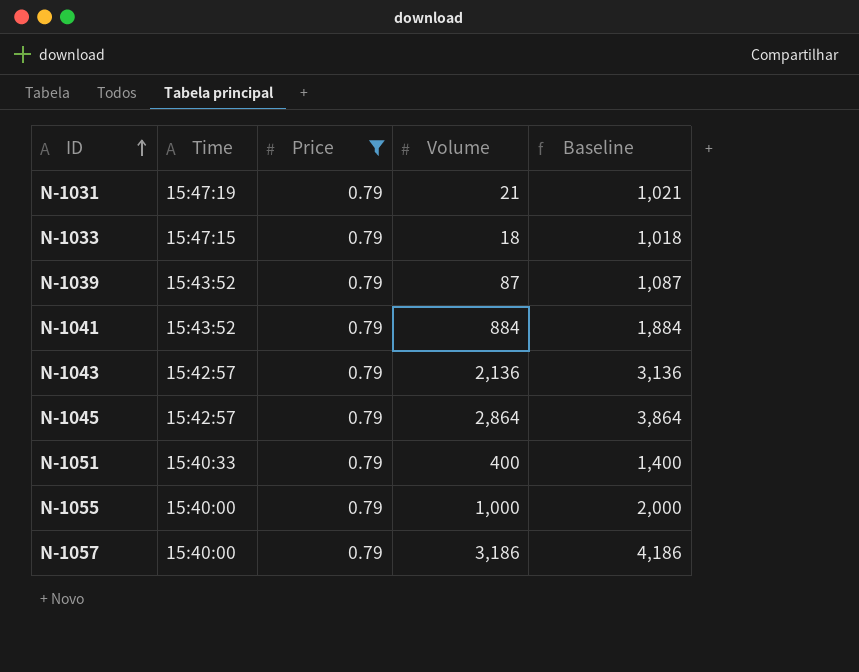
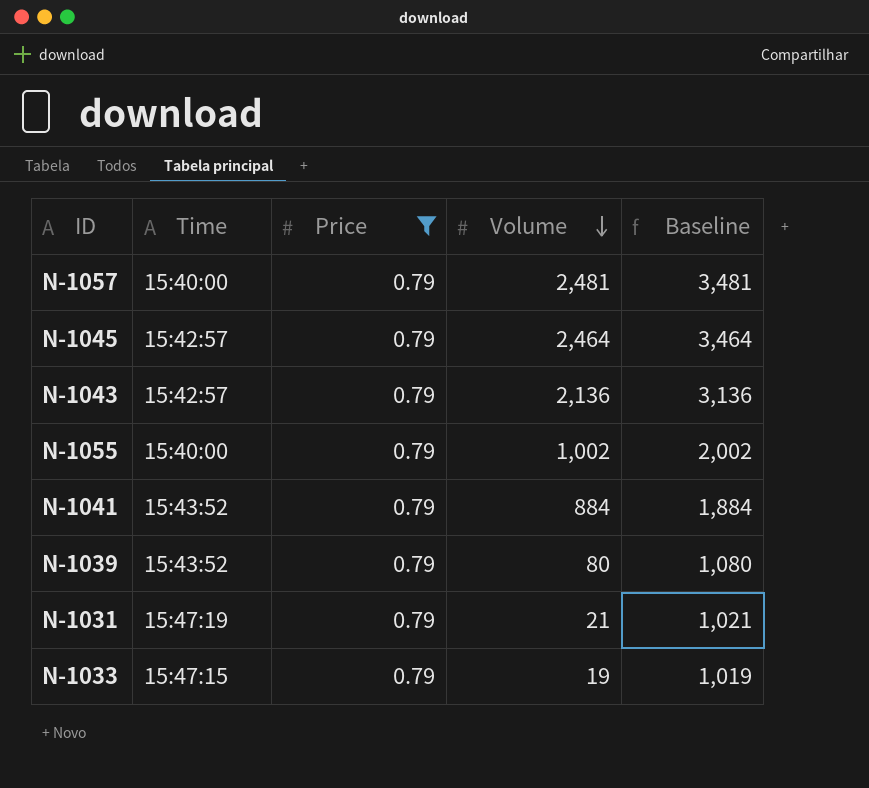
row order: ID ascending -> Volume descending
row N-1051: 15:40:33 | 0.79 | 400 | 1,400 -> none
N-1057 | Volume: 3,186 -> 2,481
N-1057 | Baseline: 4,186 -> 3,481
N-1045 | Volume: 2,864 -> 2,464
N-1045 | Baseline: 3,864 -> 3,464
N-1055 | Volume: 1,000 -> 1,002
N-1055 | Baseline: 2,000 -> 2,002
N-1039 | Volume: 87 -> 80
N-1039 | Baseline: 1,087 -> 1,080
N-1033 | Volume: 18 -> 19
N-1033 | Baseline: 1,018 -> 1,019

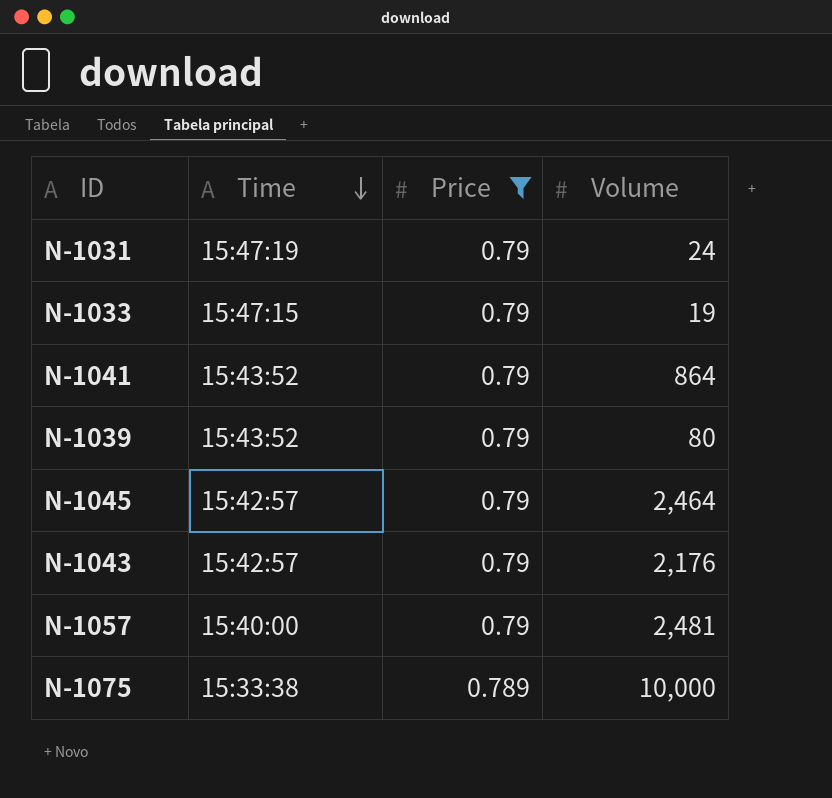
row order: Volume descending -> Time descending
column Baseline | formula: [Volume] + 1000 -> none
row N-1055: 15:40:00 | 0.79 | 1,002 | 2,002 -> none
N-1031 | Volume: 21 -> 24
N-1041 | Volume: 884 -> 864
N-1043 | Volume: 2,136 -> 2,176
row N-1075: none -> 15:33:38 | 0.789 | 10,000

